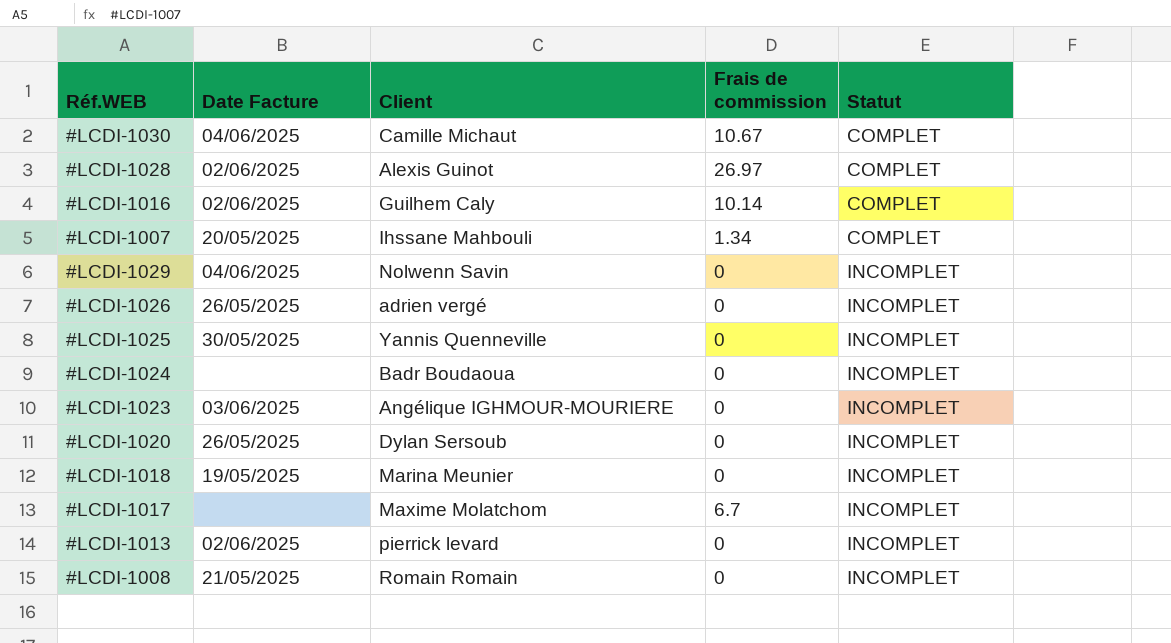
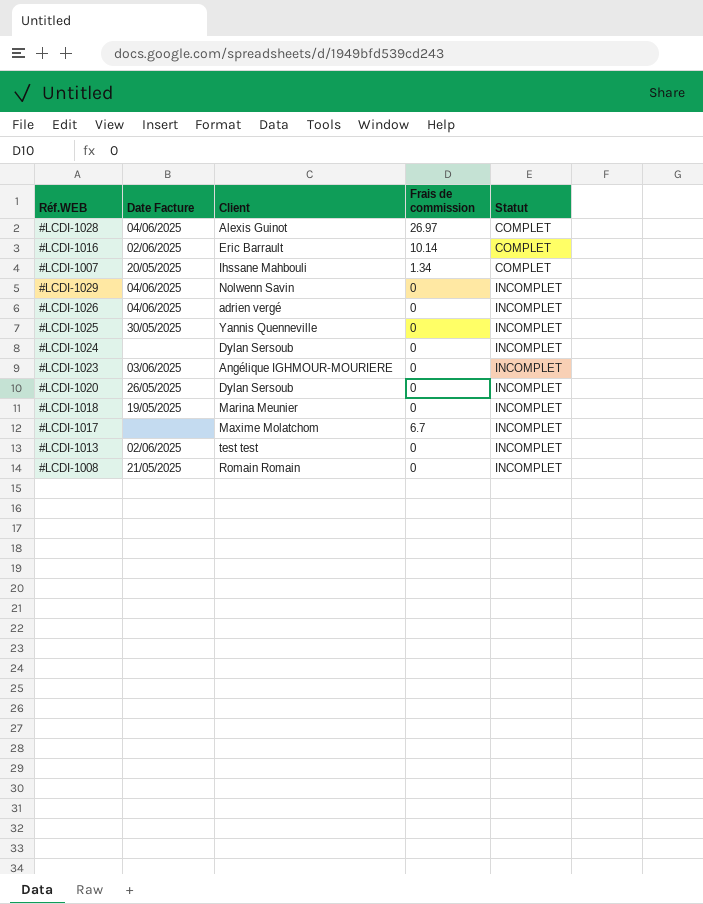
row #LCDI-1030: 04/06/2025 | Camille Michaut | 10.67 | COMPLET -> none
#LCDI-1028 | Date Facture: 02/06/2025 -> 04/06/2025
#LCDI-1016 | Client: Guilhem Caly -> Eric Barrault
#LCDI-1026 | Date Facture: 26/05/2025 -> 04/06/2025
#LCDI-1024 | Client: Badr Boudaoua -> Dylan Sersoub
#LCDI-1013 | Client: pierrick levard -> test test

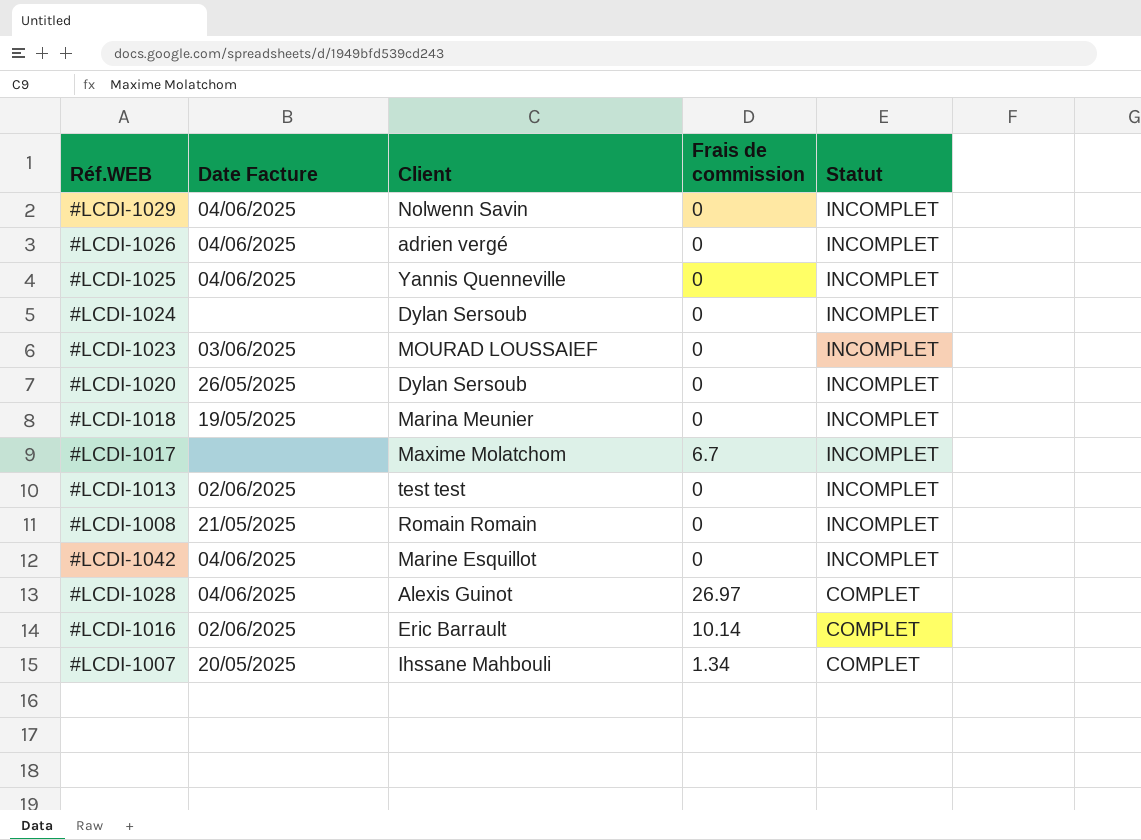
row order: Statut ascending -> Statut descending
#LCDI-1025 | Date Facture: 30/05/2025 -> 04/06/2025
#LCDI-1023 | Client: Angélique IGHMOUR-MOURIERE -> MOURAD LOUSSAIEF
row #LCDI-1042: none -> 04/06/2025 | Marine Esquillot | 0 | INCOMPLET

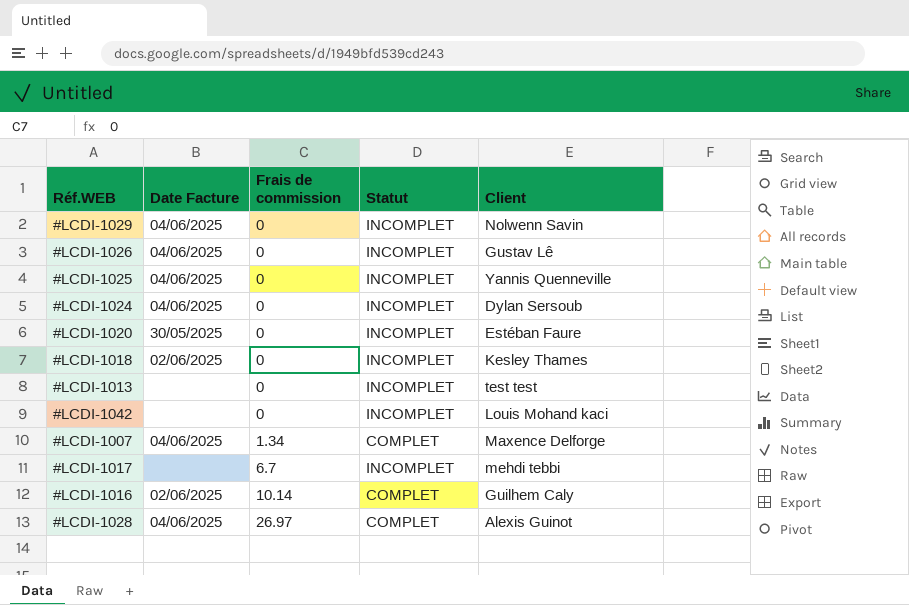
row order: Statut descending -> Frais de commission ascending
column Client | position: 3 -> 5
row #LCDI-1023: 03/06/2025 | MOURAD LOUSSAIEF | 0 | INCOMPLET -> none
row #LCDI-1008: 21/05/2025 | Romain Romain | 0 | INCOMPLET -> none
#LCDI-1026 | Client: adrien vergé -> Gustav Lê
#LCDI-1024 | Date Facture: none -> 04/06/2025
#LCDI-1020 | Date Facture: 26/05/2025 -> 30/05/2025
#LCDI-1020 | Client: Dylan Sersoub -> Estéban Faure
#LCDI-1018 | Date Facture: 19/05/2025 -> 02/06/2025
#LCDI-1018 | Client: Marina Meunier -> Kesley Thames
#LCDI-1013 | Date Facture: 02/06/2025 -> none
#LCDI-1042 | Date Facture: 04/06/2025 -> none
#LCDI-1042 | Client: Marine Esquillot -> Louis Mohand kaci
#LCDI-1007 | Date Facture: 20/05/2025 -> 04/06/2025
#LCDI-1007 | Client: Ihssane Mahbouli -> Maxence Delforge
#LCDI-1017 | Client: Maxime Molatchom -> mehdi tebbi
#LCDI-1016 | Client: Eric Barrault -> Guilhem Caly

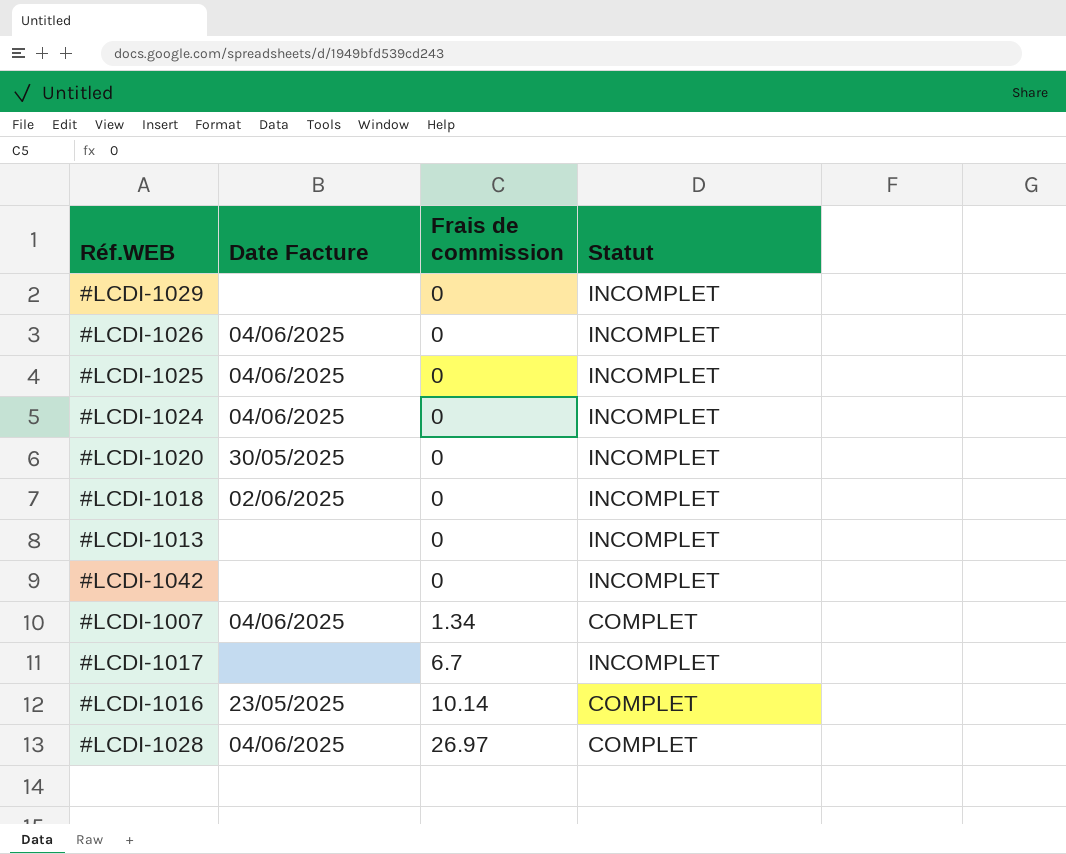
column Client | position: 5 -> none
#LCDI-1029 | Date Facture: 04/06/2025 -> none
#LCDI-1016 | Date Facture: 02/06/2025 -> 23/05/2025

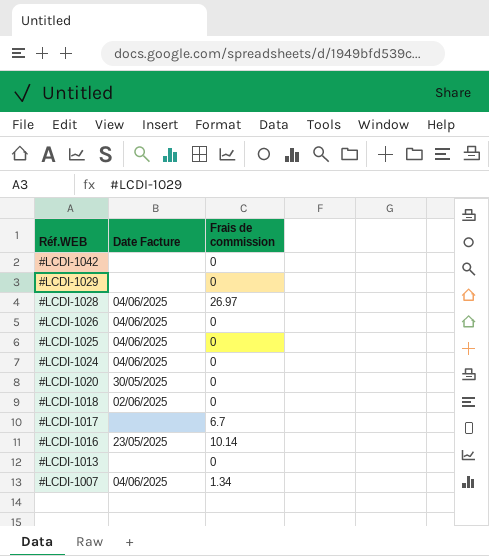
row order: Frais de commission ascending -> Réf.WEB descending
column Statut | position: 4 -> none

